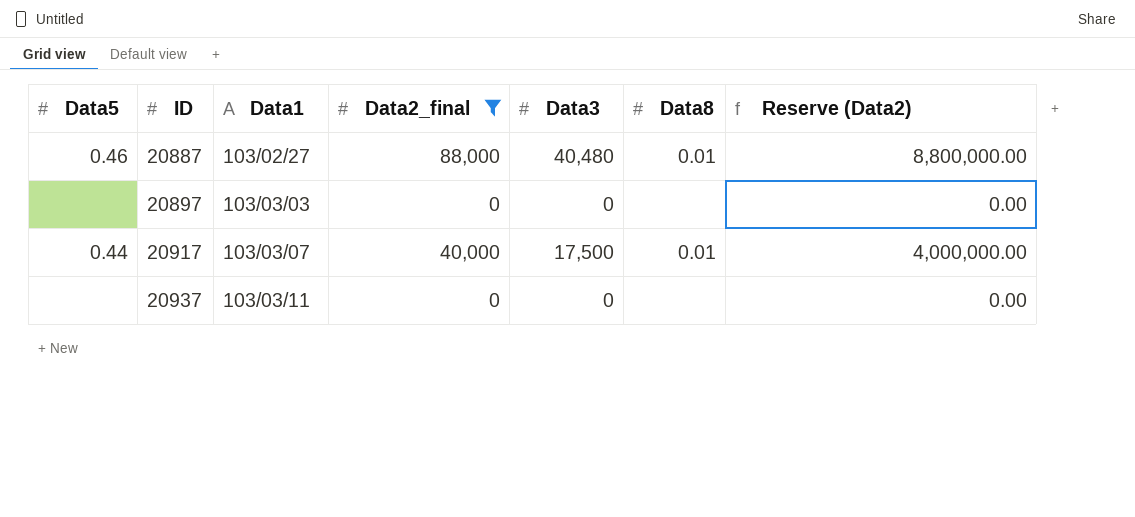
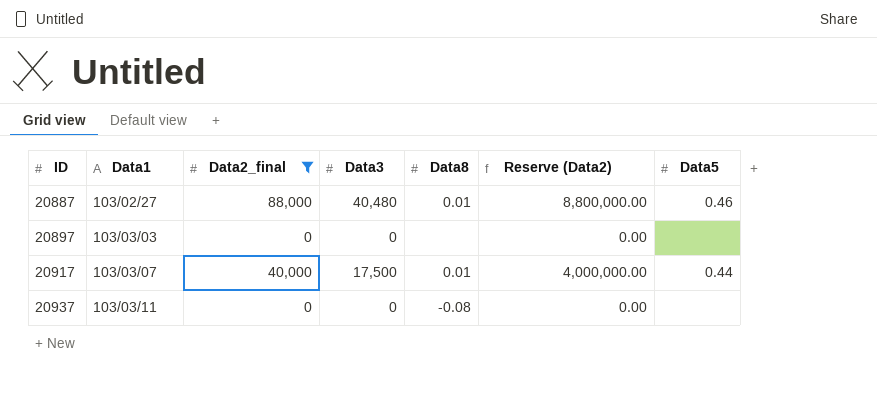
column Data5 | position: 1 -> 7
20937 | Data8: none -> -0.08

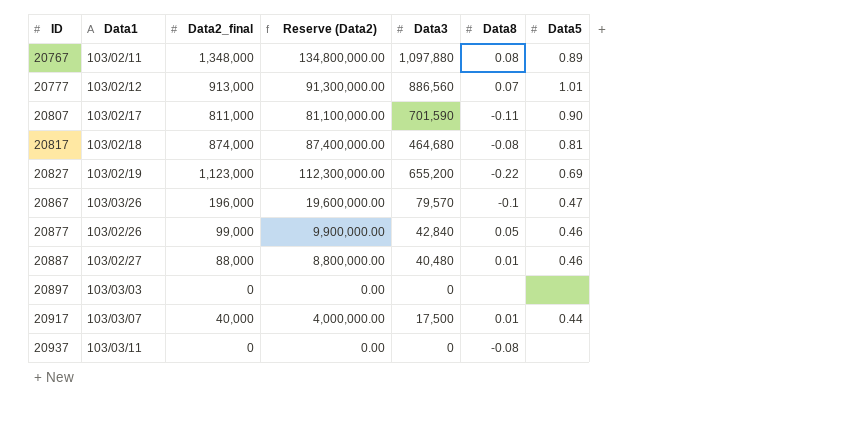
filter: Data2_final <= 88,000 -> none
column Reserve (Data2) | position: 6 -> 4

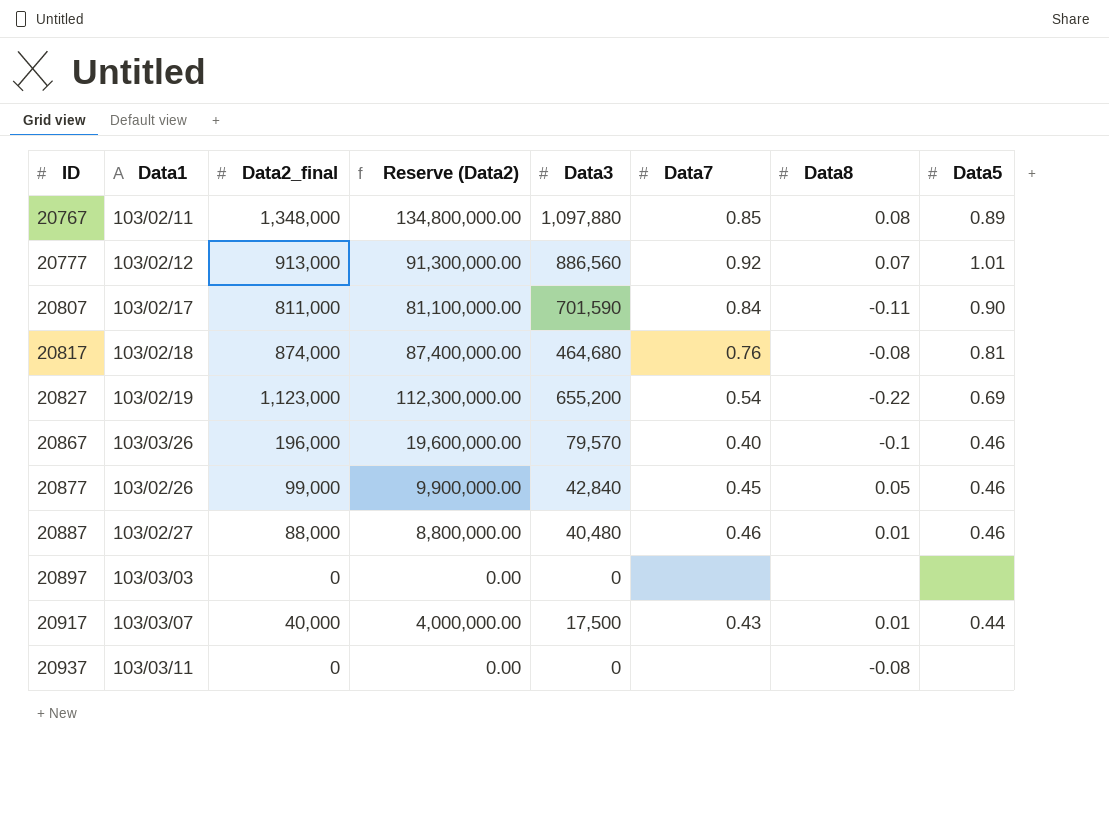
column Data7 | position: none -> 6
20867 | Data5: 0.47 -> 0.46

